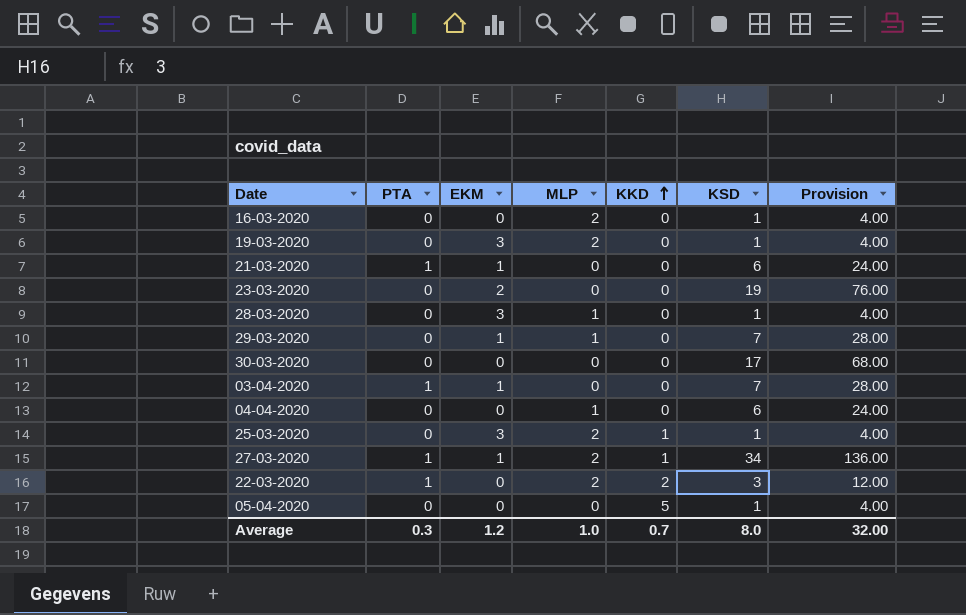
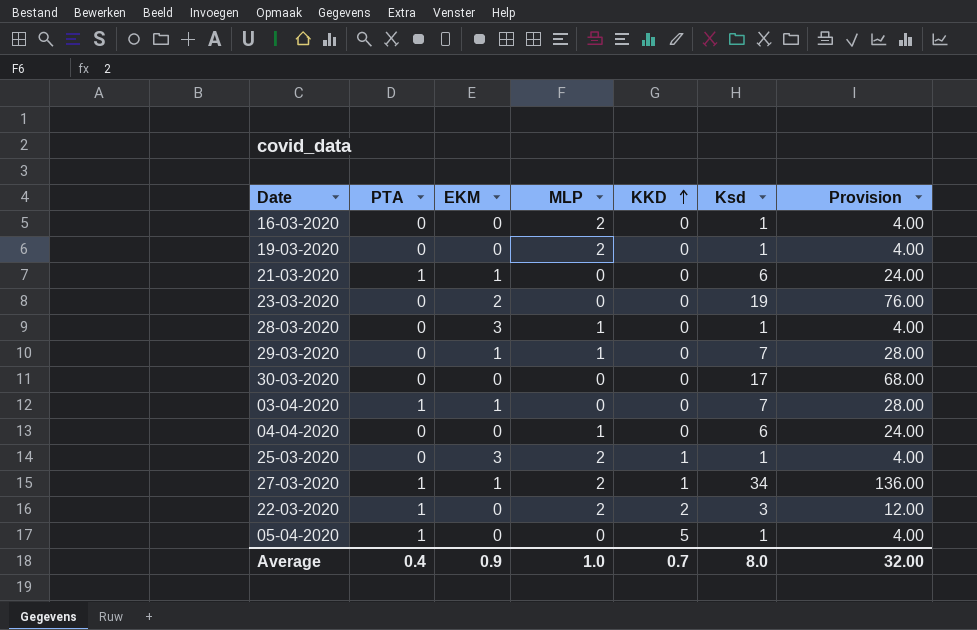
column name: KSD -> Ksd
19-03-2020 | EKM: 3 -> 0
05-04-2020 | PTA: 0 -> 1
Average | PTA: 0.3 -> 0.4
Average | EKM: 1.2 -> 0.9

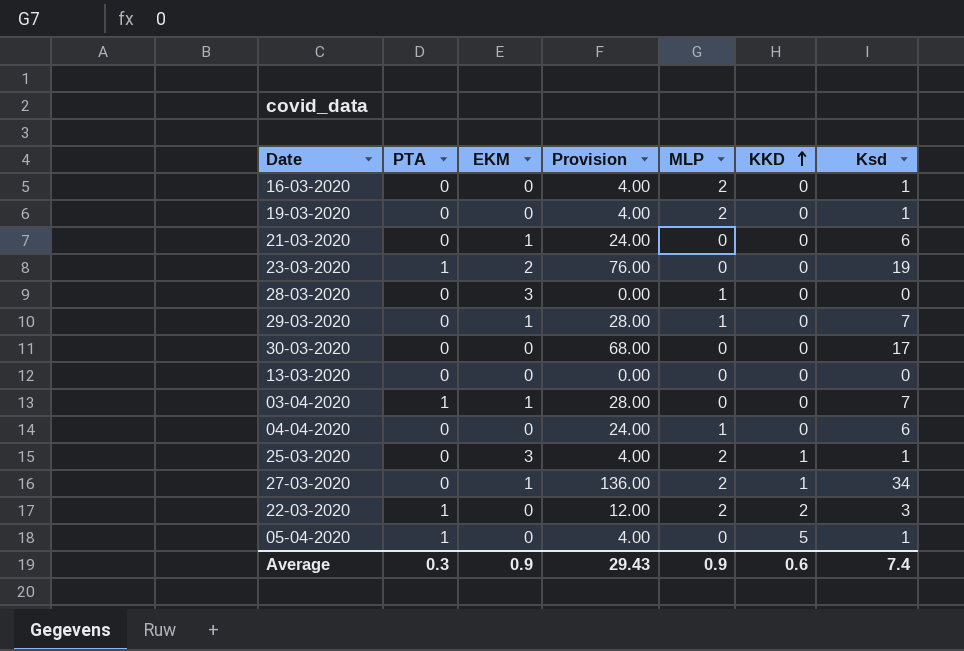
column Provision | position: 7 -> 4
21-03-2020 | PTA: 1 -> 0
23-03-2020 | PTA: 0 -> 1
28-03-2020 | Provision: 4.00 -> 0.00
28-03-2020 | Ksd: 1 -> 0
row 13-03-2020: none -> 0 | 0 | 0.00 | 0 | 0 | 0
27-03-2020 | PTA: 1 -> 0
Average | PTA: 0.4 -> 0.3
Average | Provision: 32.00 -> 29.43
Average | MLP: 1.0 -> 0.9
Average | KKD: 0.7 -> 0.6
Average | Ksd: 8.0 -> 7.4

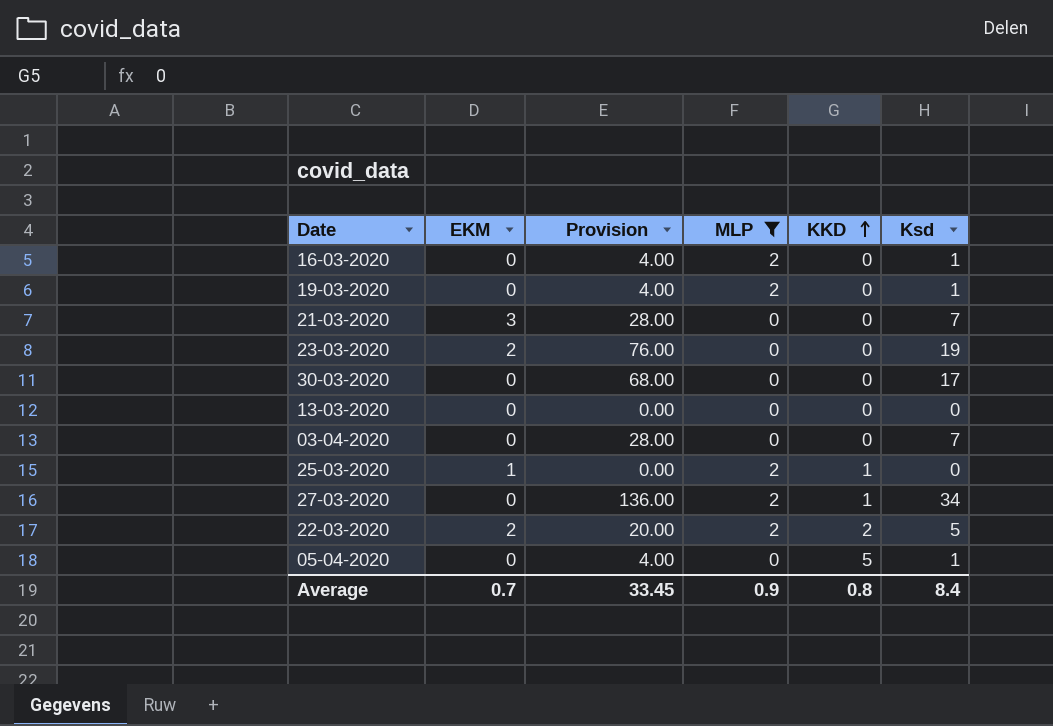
filter: none -> MLP != 1
column PTA | position: 2 -> none
21-03-2020 | EKM: 1 -> 3
21-03-2020 | Provision: 24.00 -> 28.00
21-03-2020 | Ksd: 6 -> 7
03-04-2020 | EKM: 1 -> 0
25-03-2020 | EKM: 3 -> 1
25-03-2020 | Provision: 4.00 -> 0.00
25-03-2020 | Ksd: 1 -> 0
27-03-2020 | EKM: 1 -> 0
22-03-2020 | EKM: 0 -> 2
22-03-2020 | Provision: 12.00 -> 20.00
22-03-2020 | Ksd: 3 -> 5
Average | EKM: 0.9 -> 0.7
Average | Provision: 29.43 -> 33.45
Average | KKD: 0.6 -> 0.8
Average | Ksd: 7.4 -> 8.4

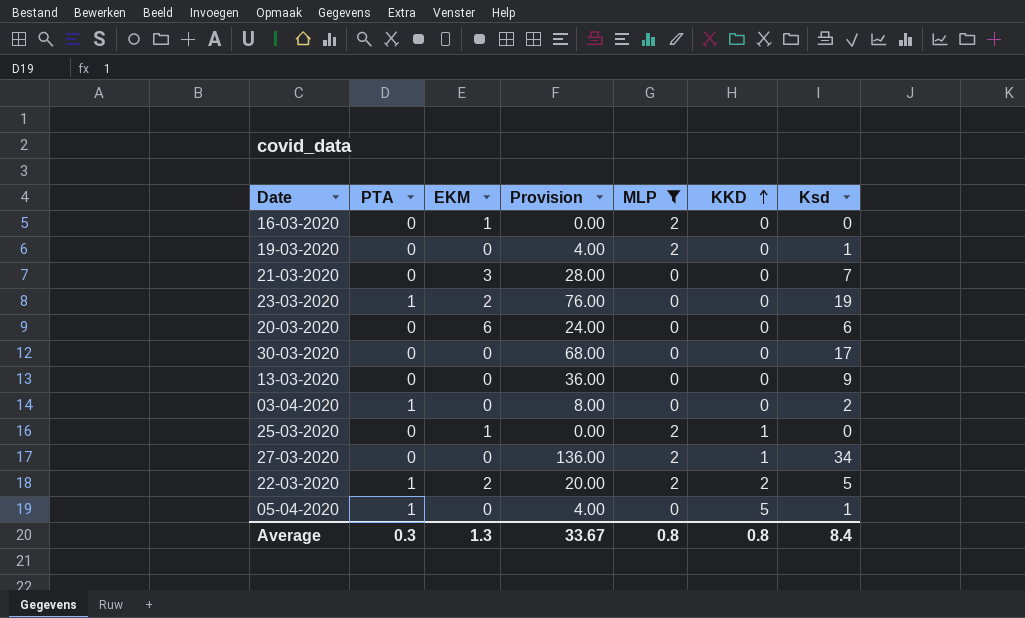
column PTA | position: none -> 2
16-03-2020 | EKM: 0 -> 1
16-03-2020 | Provision: 4.00 -> 0.00
16-03-2020 | Ksd: 1 -> 0
row 20-03-2020: none -> 0 | 6 | 24.00 | 0 | 0 | 6
13-03-2020 | Provision: 0.00 -> 36.00
13-03-2020 | Ksd: 0 -> 9
03-04-2020 | Provision: 28.00 -> 8.00
03-04-2020 | Ksd: 7 -> 2
Average | EKM: 0.7 -> 1.3
Average | Provision: 33.45 -> 33.67
Average | MLP: 0.9 -> 0.8

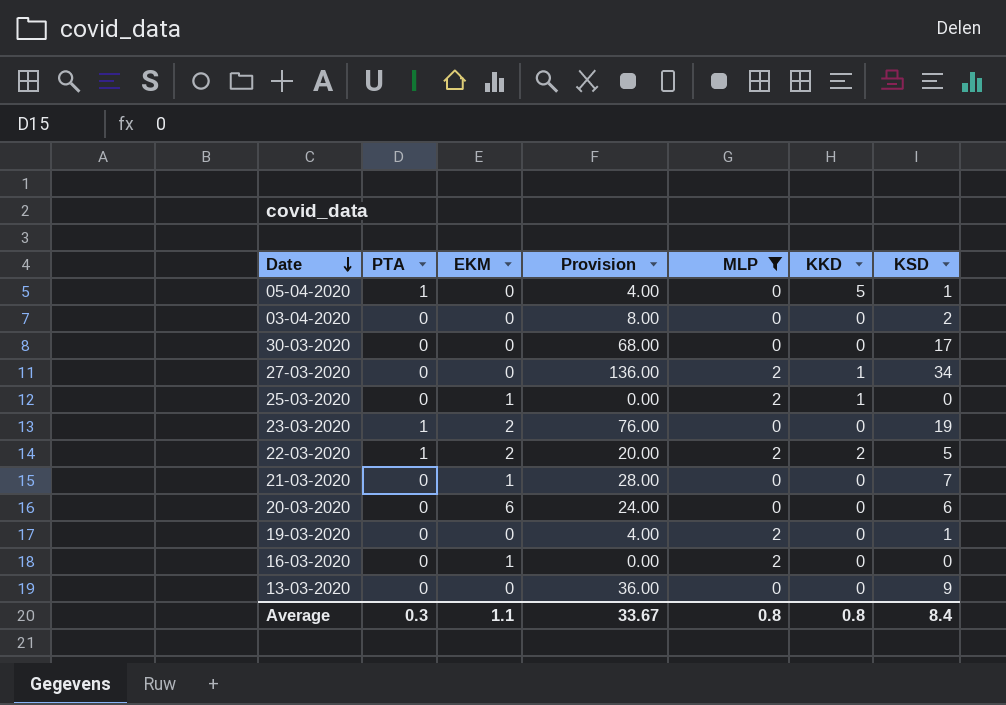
row order: KKD ascending -> Date descending
column name: Ksd -> KSD
03-04-2020 | PTA: 1 -> 0
21-03-2020 | EKM: 3 -> 1
Average | EKM: 1.3 -> 1.1

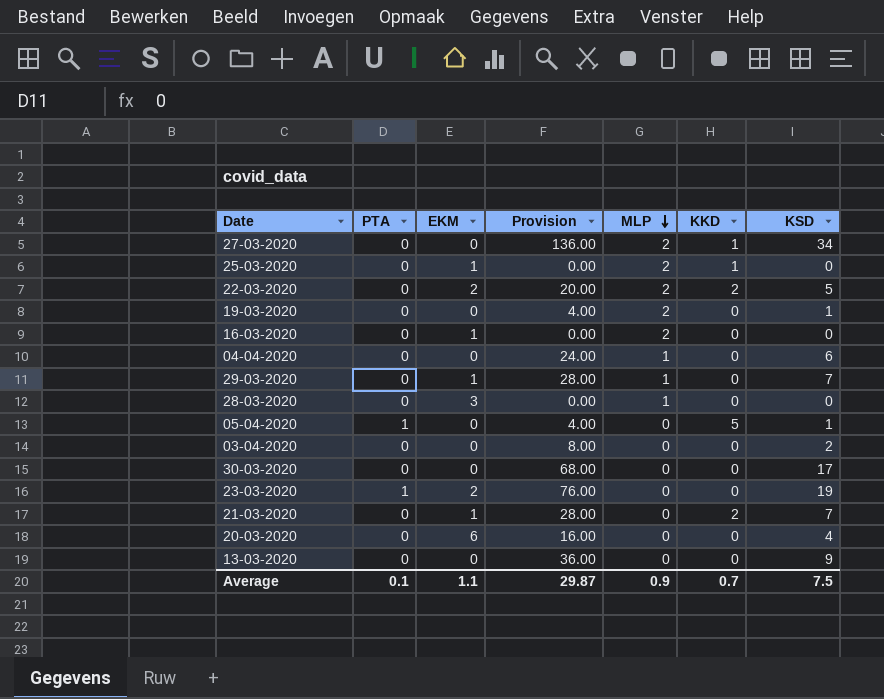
filter: MLP != 1 -> none
row order: Date descending -> MLP descending
22-03-2020 | PTA: 1 -> 0
21-03-2020 | KKD: 0 -> 2
20-03-2020 | Provision: 24.00 -> 16.00
20-03-2020 | KSD: 6 -> 4
Average | PTA: 0.3 -> 0.1
Average | Provision: 33.67 -> 29.87
Average | MLP: 0.8 -> 0.9
Average | KKD: 0.8 -> 0.7
Average | KSD: 8.4 -> 7.5

